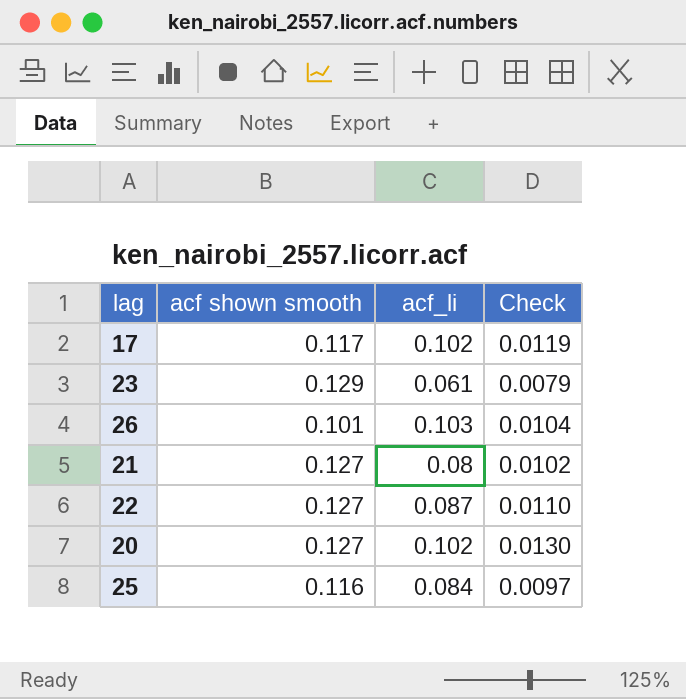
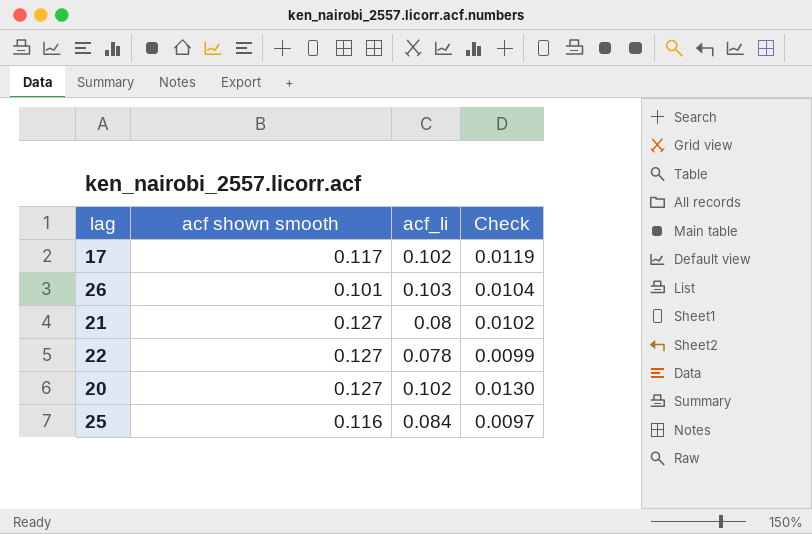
row 23: 0.129 | 0.061 | 0.0079 -> none
22 | acf_li: 0.087 -> 0.078
22 | Check: 0.0110 -> 0.0099

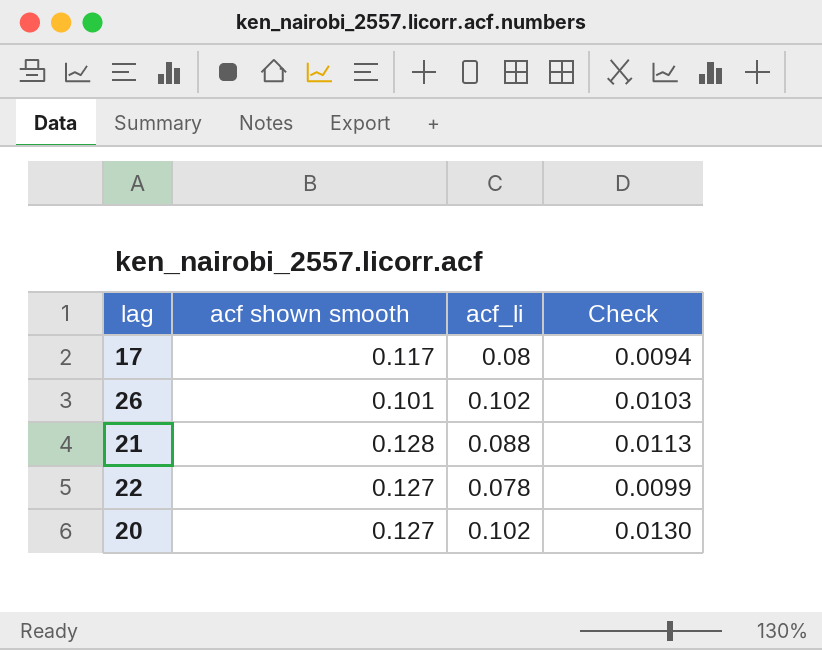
row 25: 0.116 | 0.084 | 0.0097 -> none
17 | acf_li: 0.102 -> 0.08
17 | Check: 0.0119 -> 0.0094
26 | acf_li: 0.103 -> 0.102
26 | Check: 0.0104 -> 0.0103
21 | acf shown smooth: 0.127 -> 0.128
21 | acf_li: 0.08 -> 0.088
21 | Check: 0.0102 -> 0.0113

